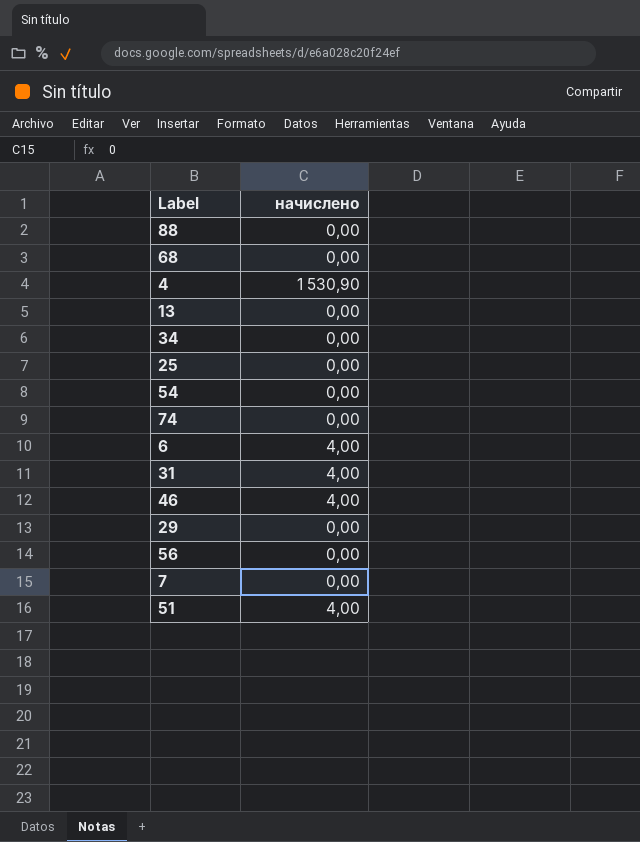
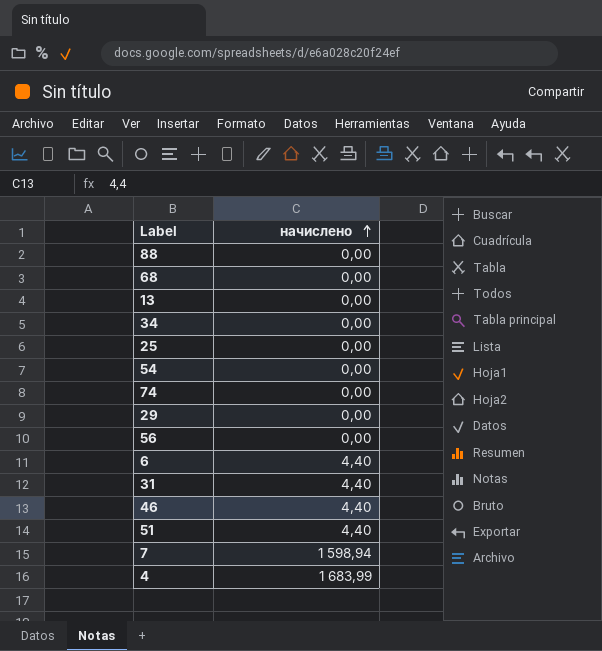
row order: none -> начислено ascending
6 | начислено: 4,00 -> 4,40
31 | начислено: 4,00 -> 4,40
46 | начислено: 4,00 -> 4,40
51 | начислено: 4,00 -> 4,40
7 | начислено: 0,00 -> 1 598,94
4 | начислено: 1 530,90 -> 1 683,99

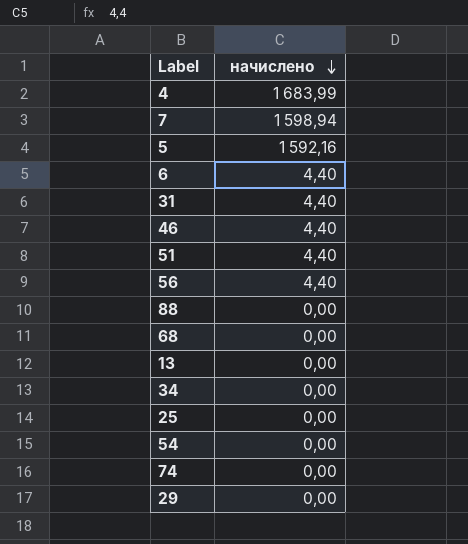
row order: начислено ascending -> начислено descending
row 5: none -> 1 592,16
56 | начислено: 0,00 -> 4,40

